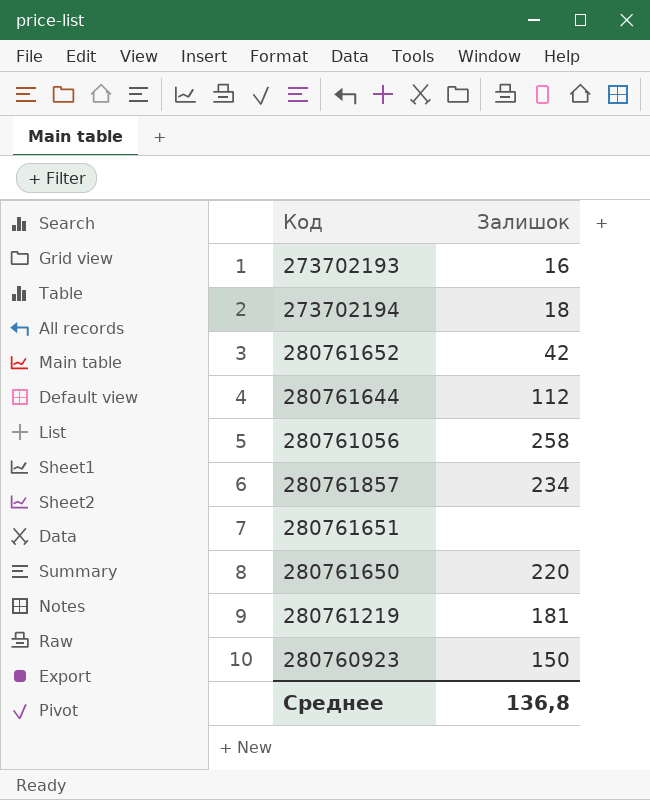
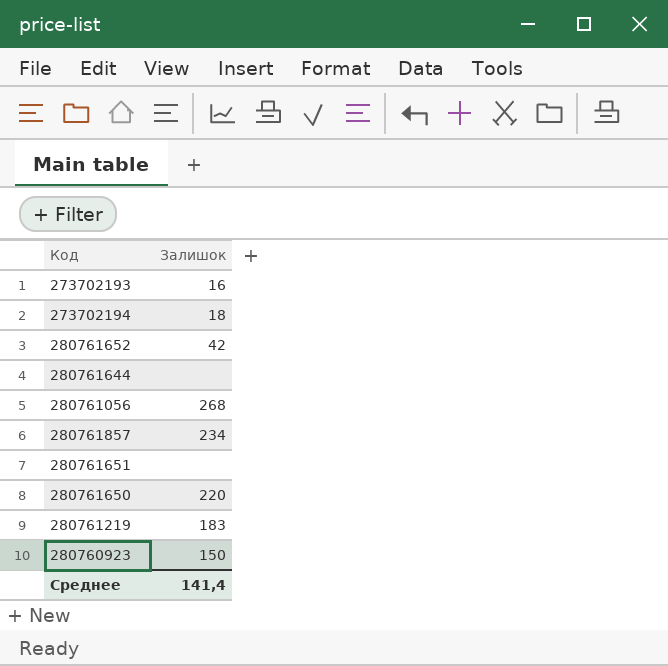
280761644 | Залишок: 112 -> none
280761056 | Залишок: 258 -> 268
280761219 | Залишок: 181 -> 183
Среднее | Залишок: 136,8 -> 141,4

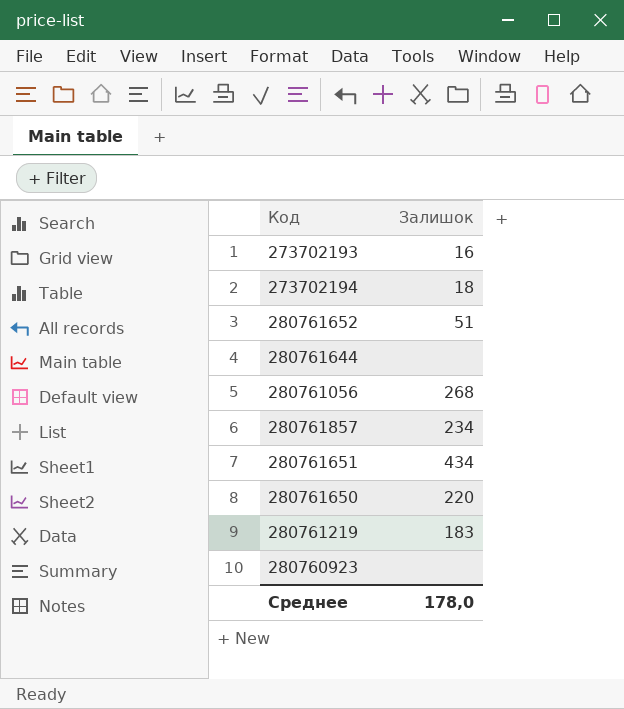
280761652 | Залишок: 42 -> 51
280761651 | Залишок: none -> 434
280760923 | Залишок: 150 -> none
Среднее | Залишок: 141,4 -> 178,0

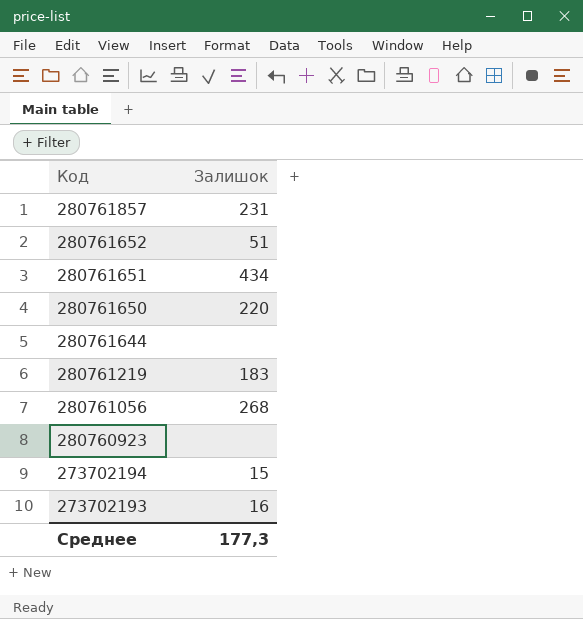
row order: none -> Код descending
280761857 | Залишок: 234 -> 231
273702194 | Залишок: 18 -> 15
Среднее | Залишок: 178,0 -> 177,3

